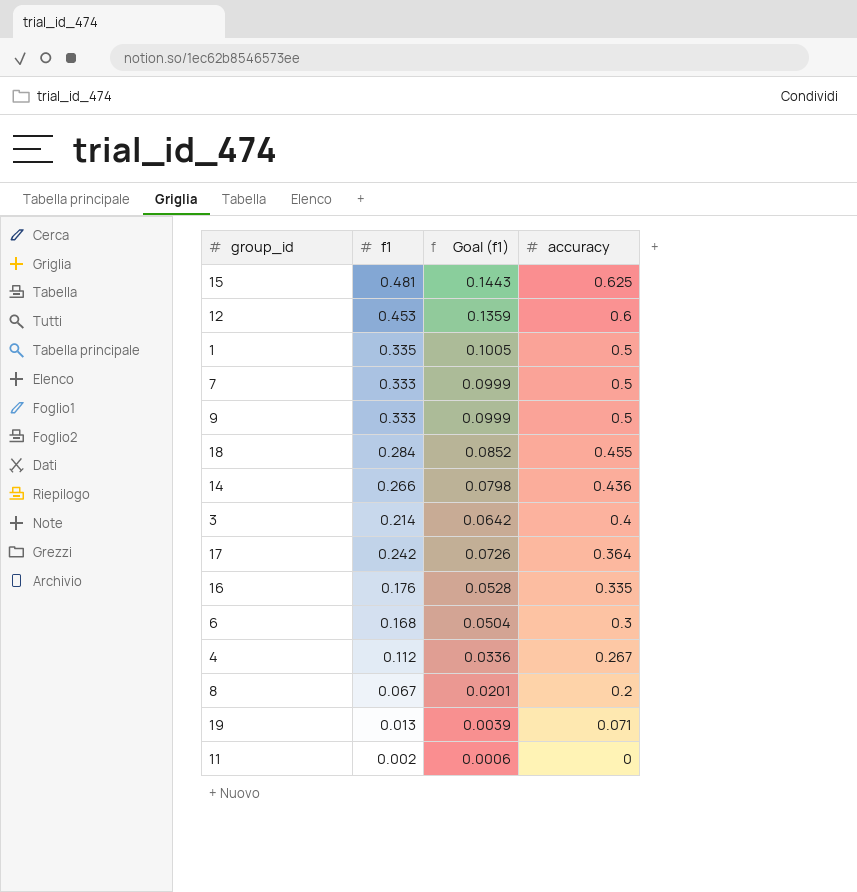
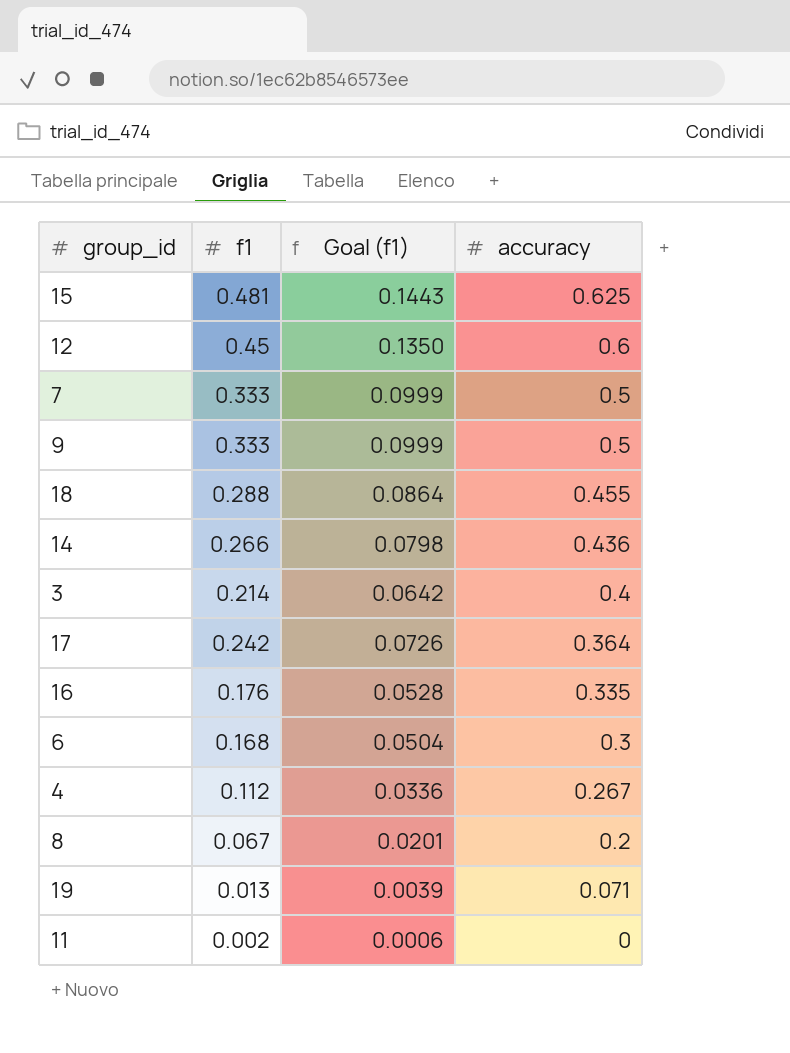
row 1: 0.335 | 0.1005 | 0.5 -> none
12 | f1: 0.453 -> 0.45
12 | Goal (f1): 0.1359 -> 0.1350
18 | f1: 0.284 -> 0.288
18 | Goal (f1): 0.0852 -> 0.0864

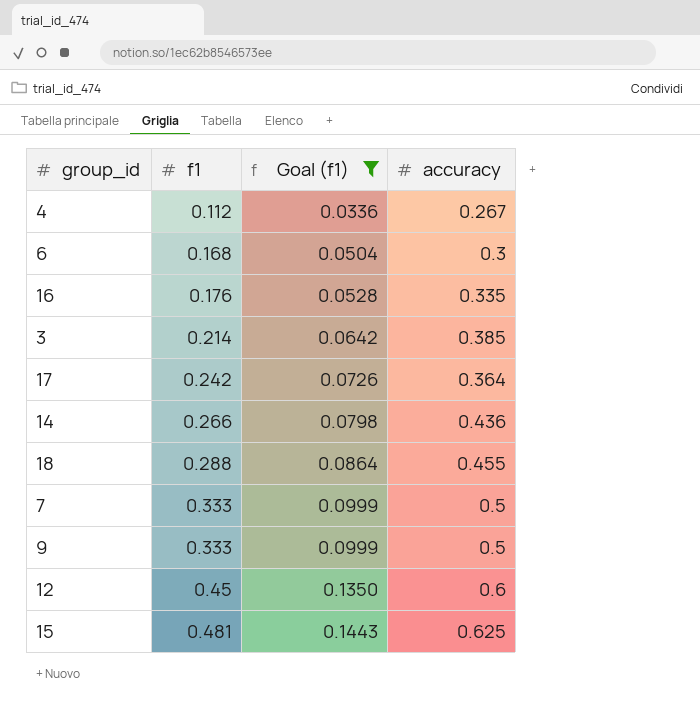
filter: none -> Goal (f1) >= 0.0336
row order: accuracy descending -> f1 ascending
3 | accuracy: 0.4 -> 0.385

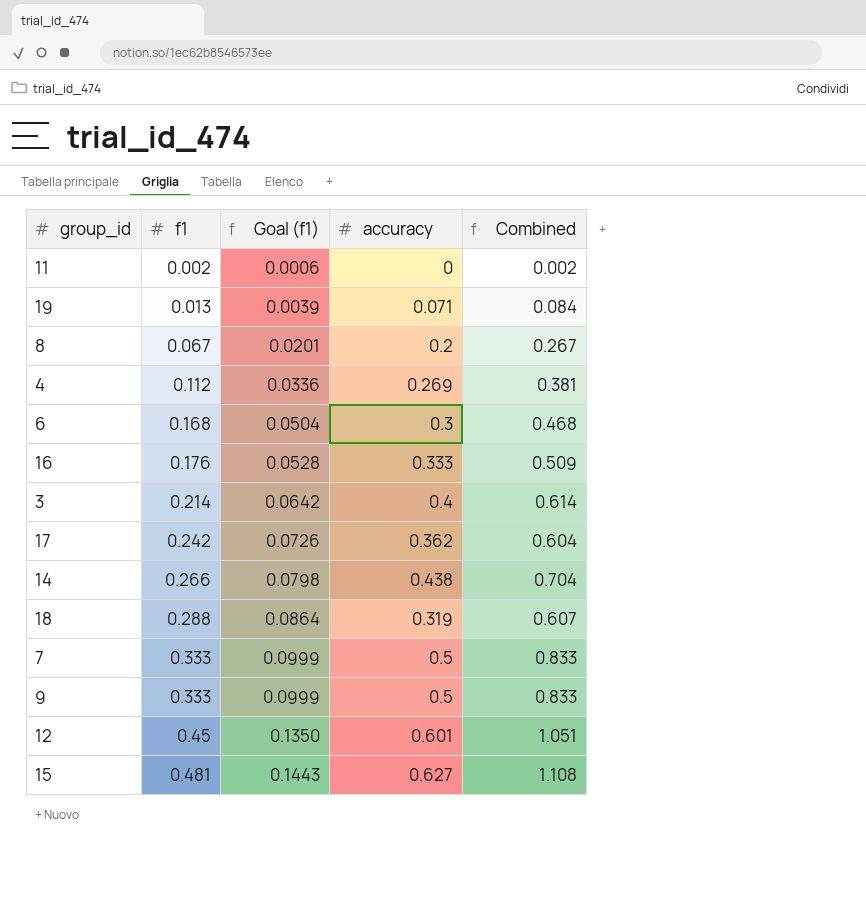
filter: Goal (f1) >= 0.0336 -> none
column Combined | formula: none -> [f1] + [accuracy]
4 | accuracy: 0.267 -> 0.269
16 | accuracy: 0.335 -> 0.333
3 | accuracy: 0.385 -> 0.4
17 | accuracy: 0.364 -> 0.362
14 | accuracy: 0.436 -> 0.438
18 | accuracy: 0.455 -> 0.319
12 | accuracy: 0.6 -> 0.601
15 | accuracy: 0.625 -> 0.627

